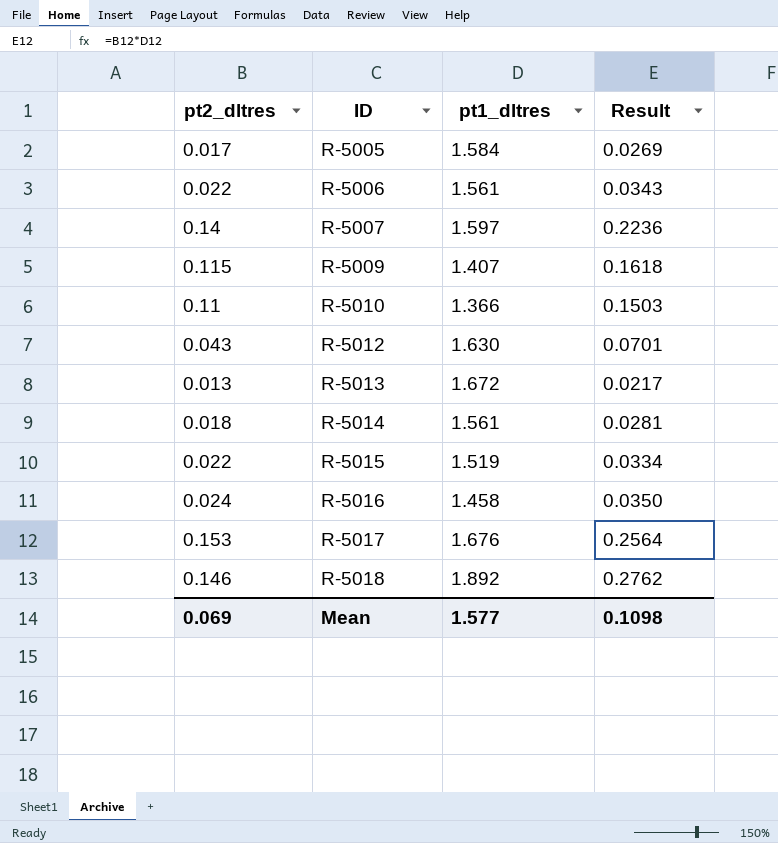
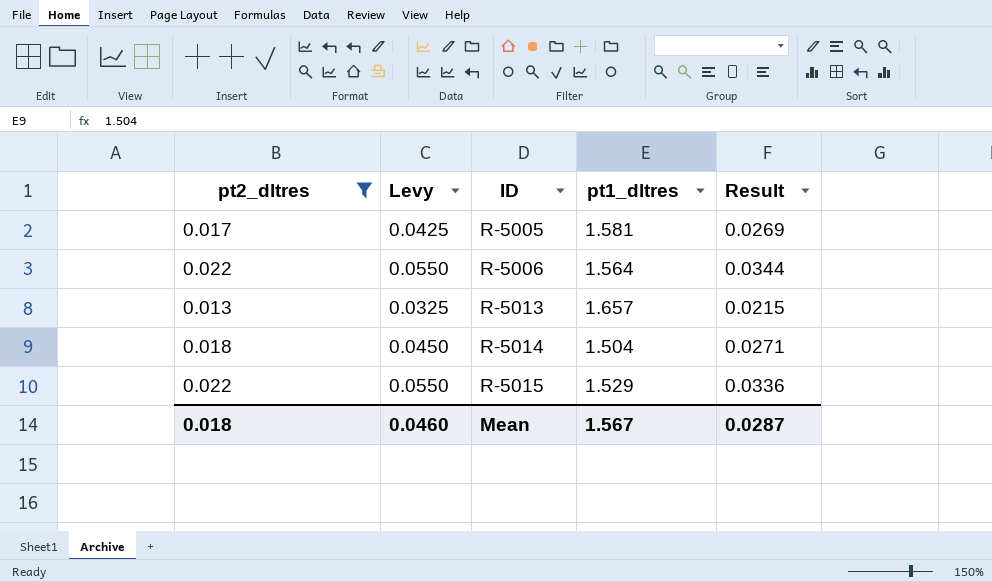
filter: none -> pt2_dltres <= 0.022
column Levy | formula: none -> [pt2_dltres] * 2.5
R-5005 | pt1_dltres: 1.584 -> 1.581
R-5006 | pt1_dltres: 1.561 -> 1.564
R-5006 | Result: 0.0343 -> 0.0344
R-5013 | pt1_dltres: 1.672 -> 1.657
R-5013 | Result: 0.0217 -> 0.0215
R-5014 | pt1_dltres: 1.561 -> 1.504
R-5014 | Result: 0.0281 -> 0.0271
R-5015 | pt1_dltres: 1.519 -> 1.529
R-5015 | Result: 0.0334 -> 0.0336
Mean | pt2_dltres: 0.069 -> 0.018
Mean | pt1_dltres: 1.577 -> 1.567
Mean | Result: 0.1098 -> 0.0287

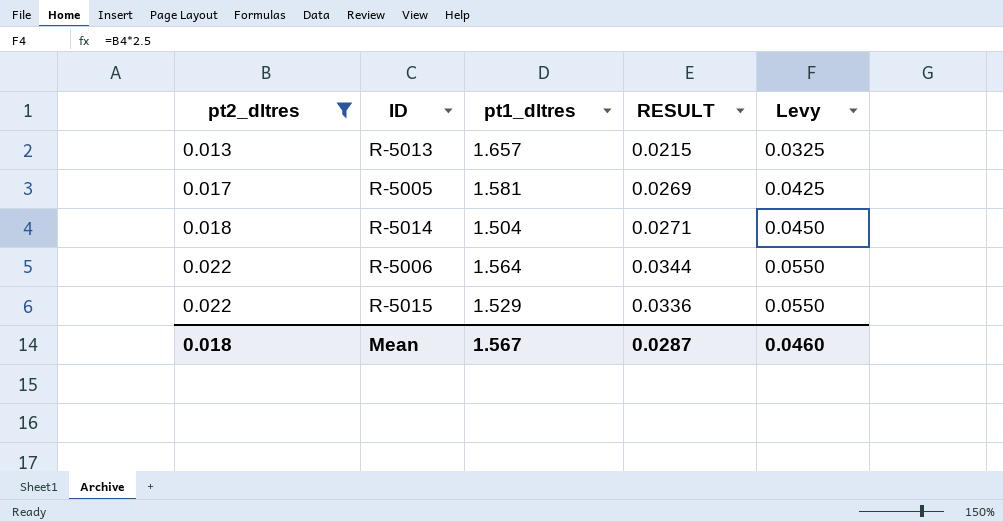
row order: ID ascending -> pt2_dltres ascending
column name: Result -> RESULT
column Levy | position: 2 -> 5

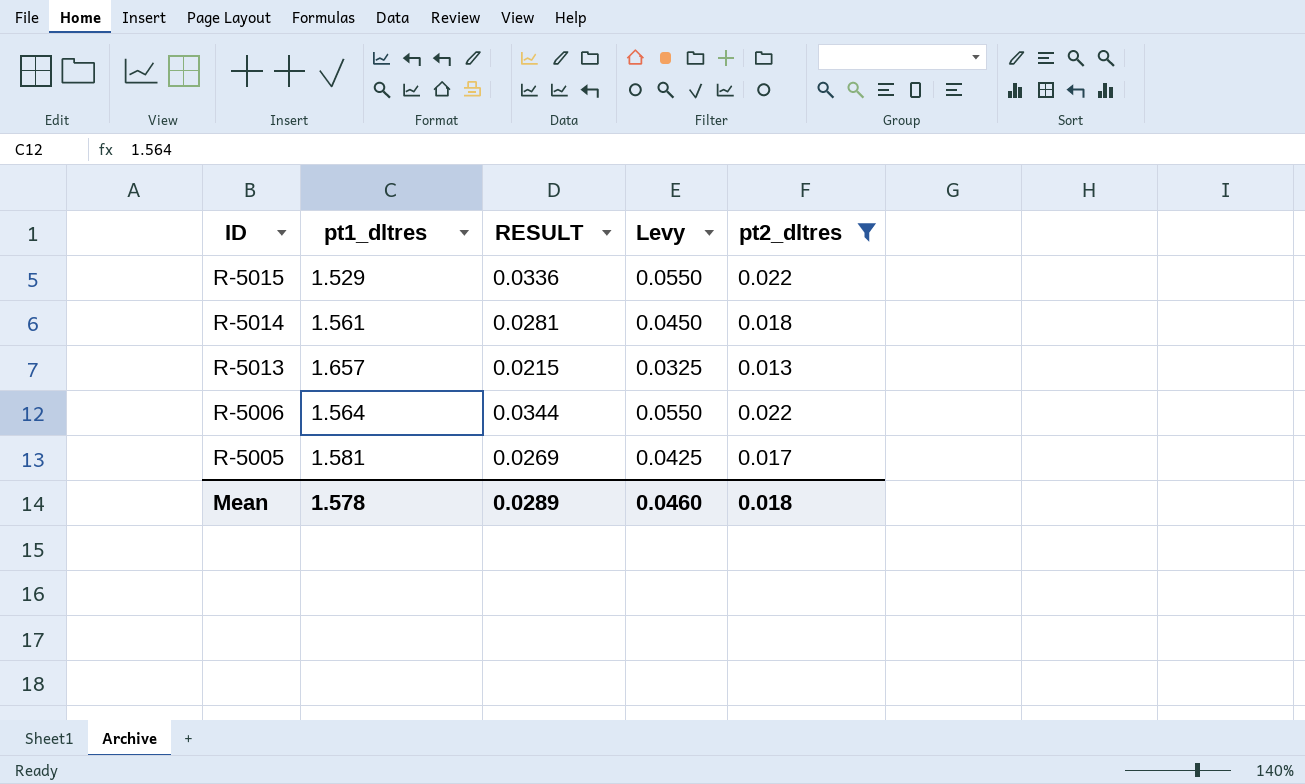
row order: pt2_dltres ascending -> ID descending
column pt2_dltres | position: 1 -> 5
R-5014 | pt1_dltres: 1.504 -> 1.561
R-5014 | RESULT: 0.0271 -> 0.0281
Mean | pt1_dltres: 1.567 -> 1.578
Mean | RESULT: 0.0287 -> 0.0289

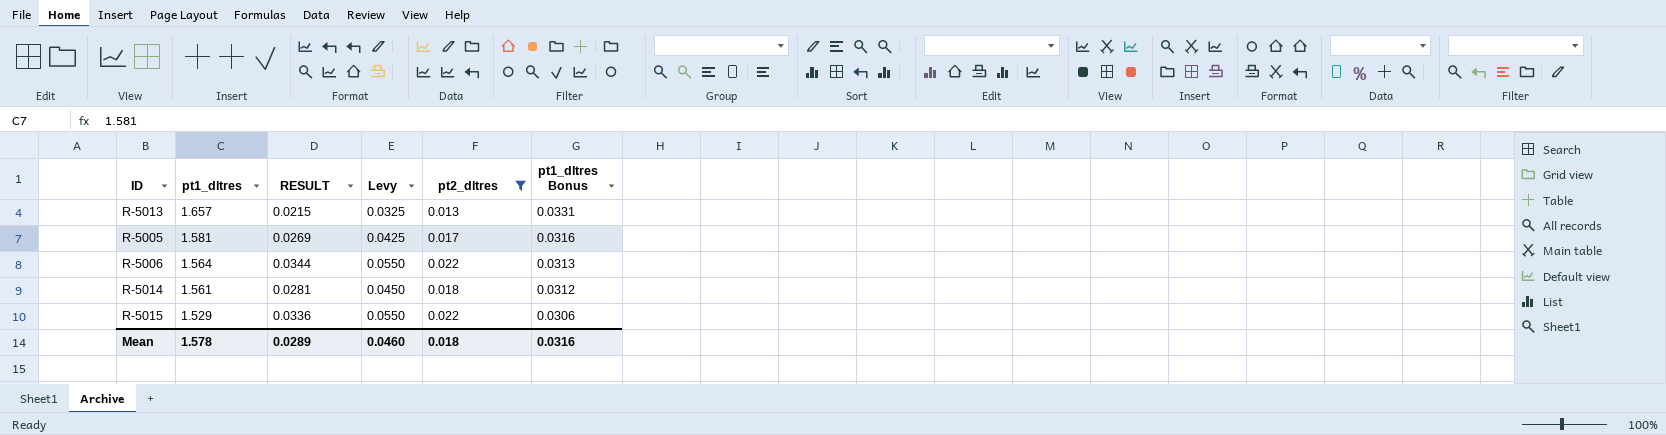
row order: ID descending -> pt1_dltres descending
column pt1_dltres Bonus | formula: none -> [pt1_dltres] * 0.02

